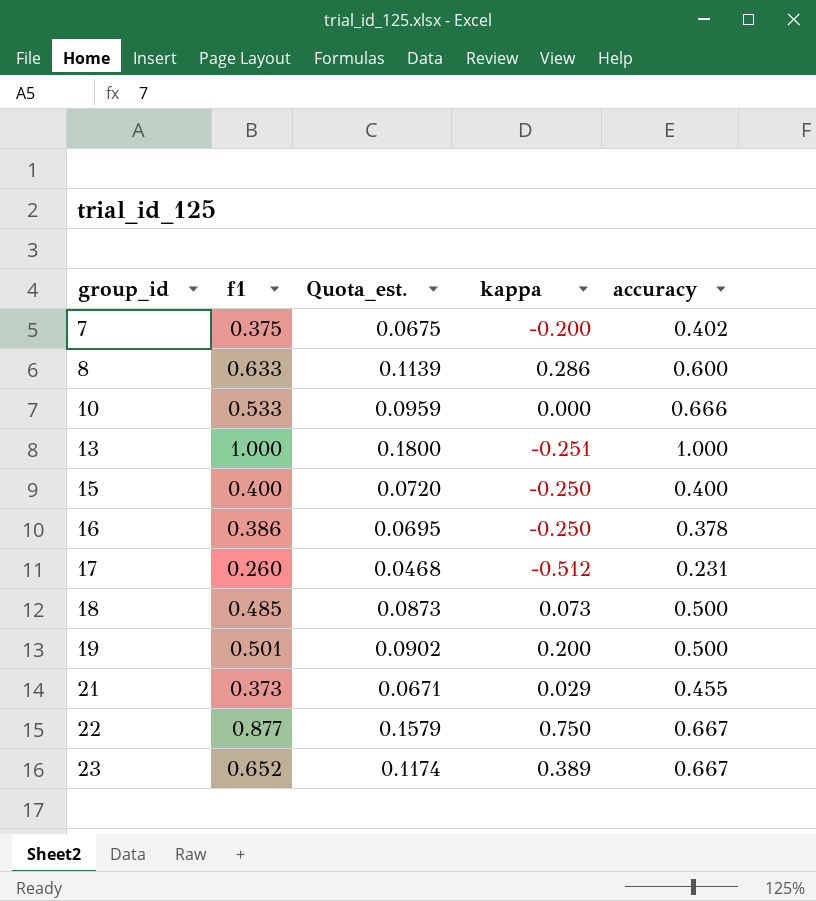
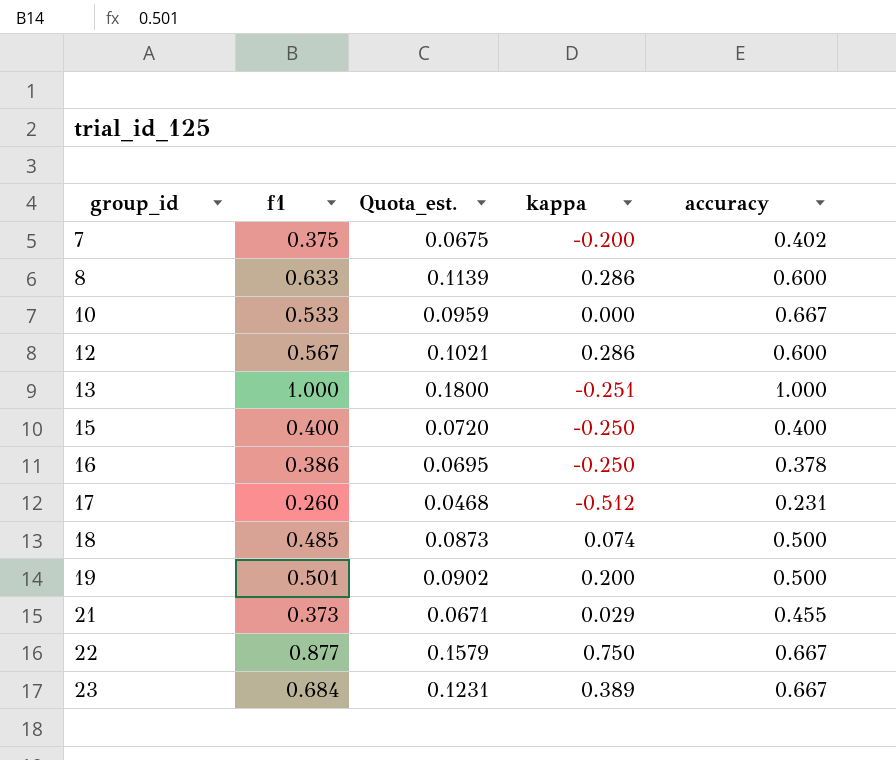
10 | accuracy: 0.666 -> 0.667
row 12: none -> 0.567 | 0.1021 | 0.286 | 0.600
18 | kappa: 0.073 -> 0.074
23 | f1: 0.652 -> 0.684
23 | Quota_est.: 0.1174 -> 0.1231

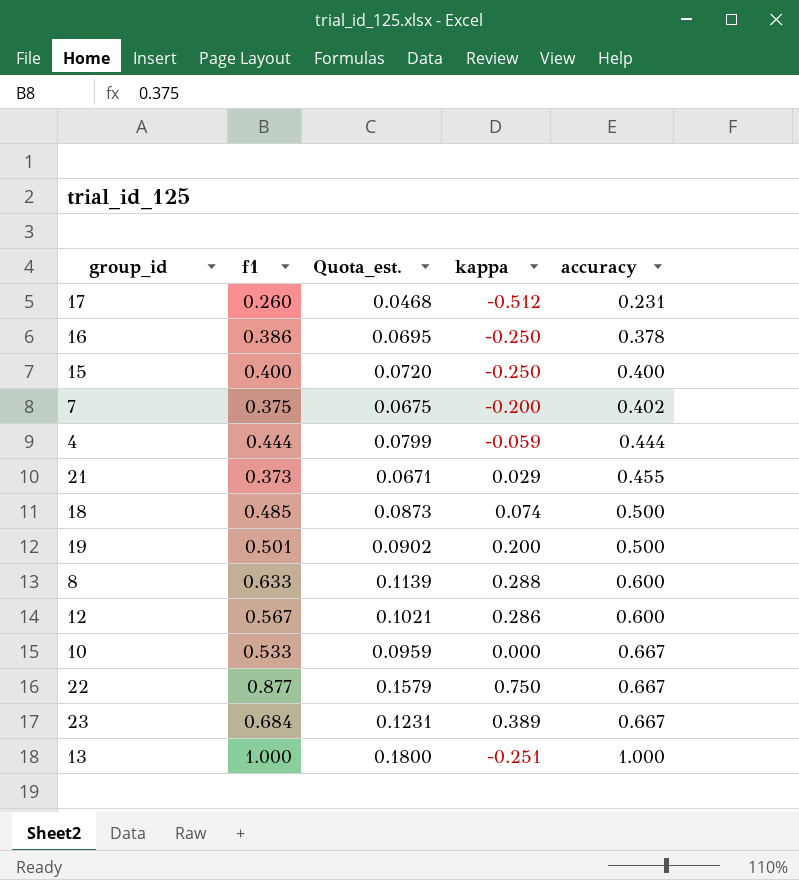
row order: group_id ascending -> accuracy ascending
row 4: none -> 0.444 | 0.0799 | -0.059 | 0.444
8 | kappa: 0.286 -> 0.288

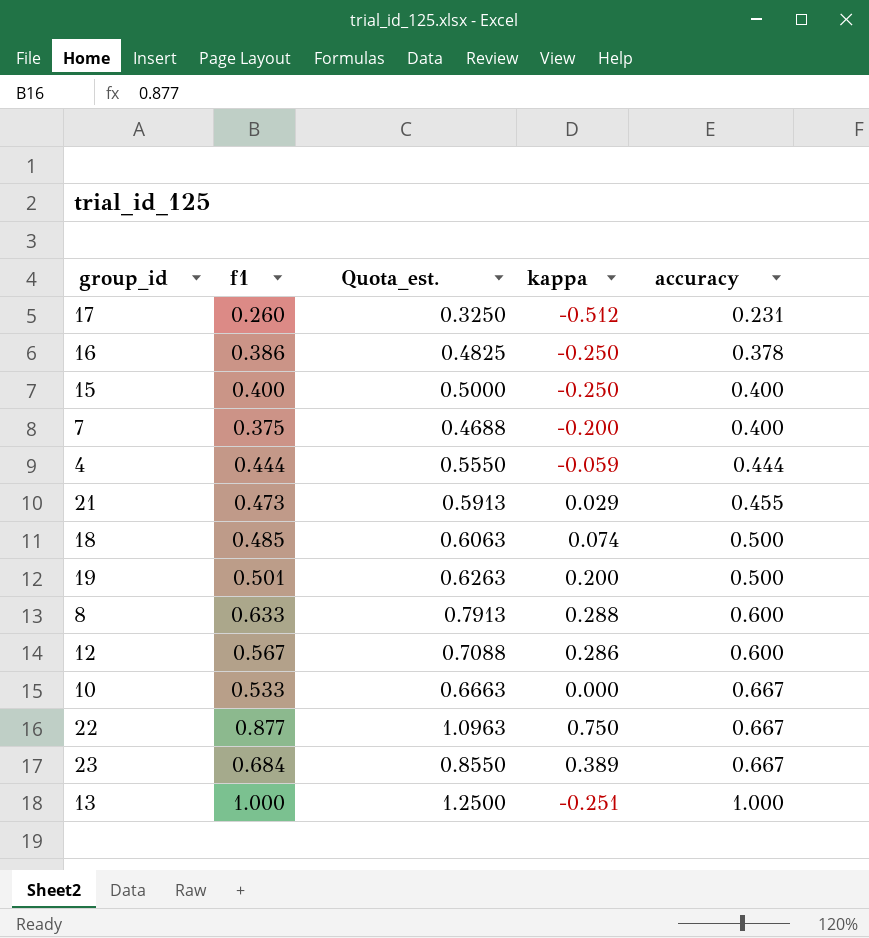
column Quota_est. | formula: [f1] * 0.18 -> [f1] * 1.25
7 | accuracy: 0.402 -> 0.400
21 | f1: 0.373 -> 0.473

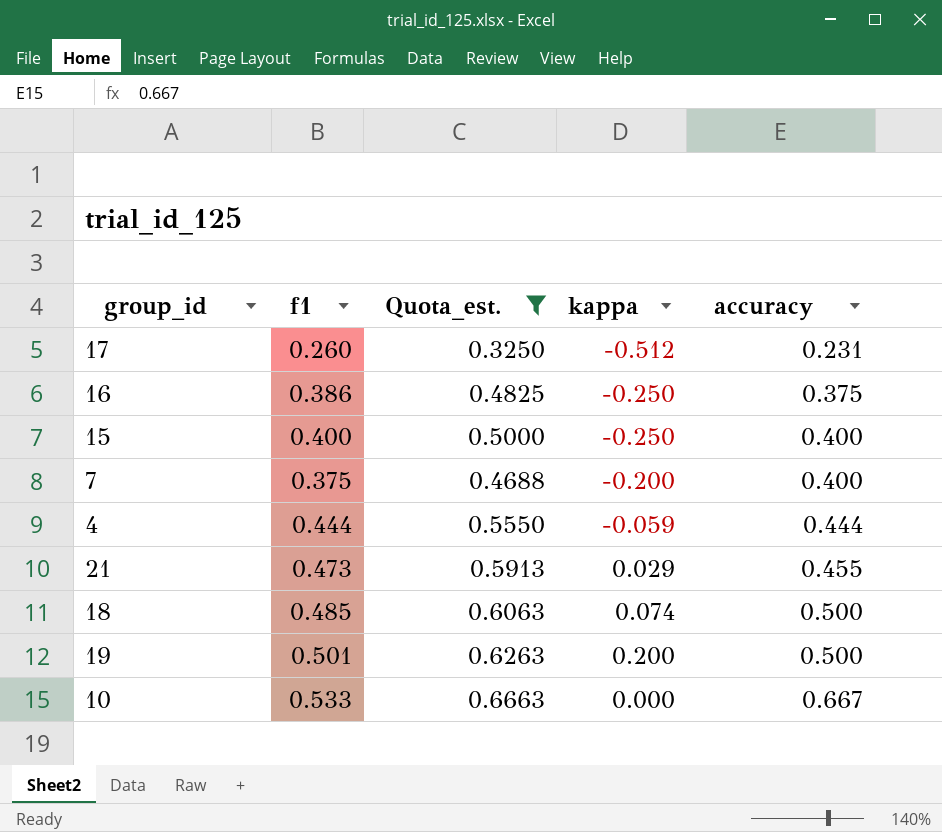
filter: none -> Quota_est. <= 0.6663
16 | accuracy: 0.378 -> 0.375

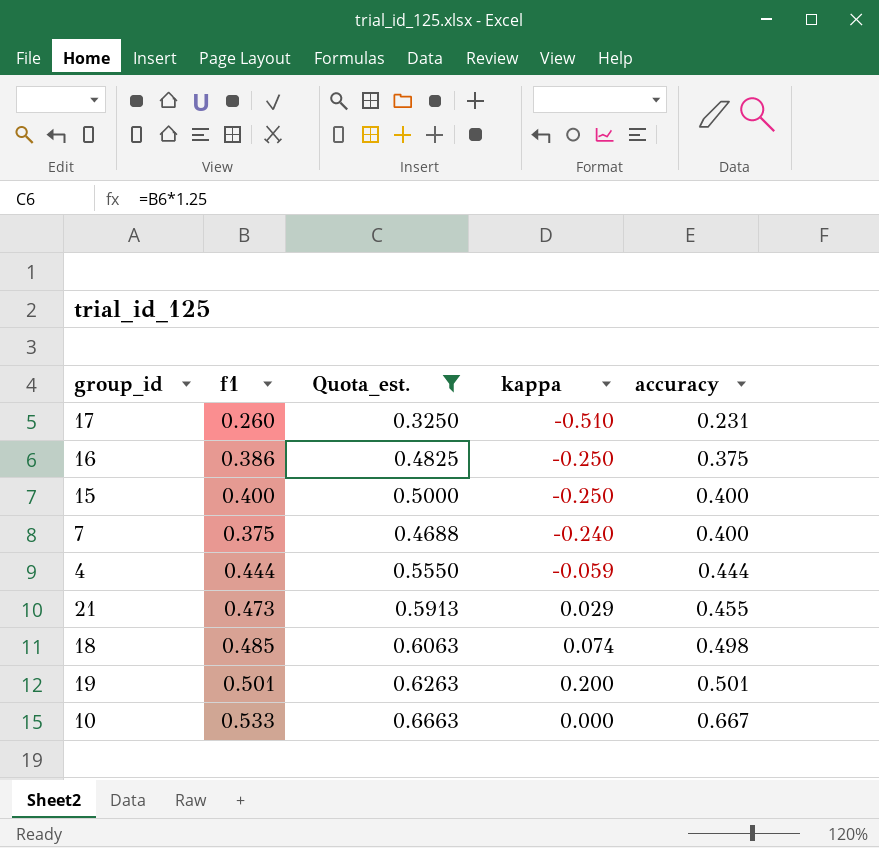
17 | kappa: -0.512 -> -0.510
7 | kappa: -0.200 -> -0.240
18 | accuracy: 0.500 -> 0.498
19 | accuracy: 0.500 -> 0.501

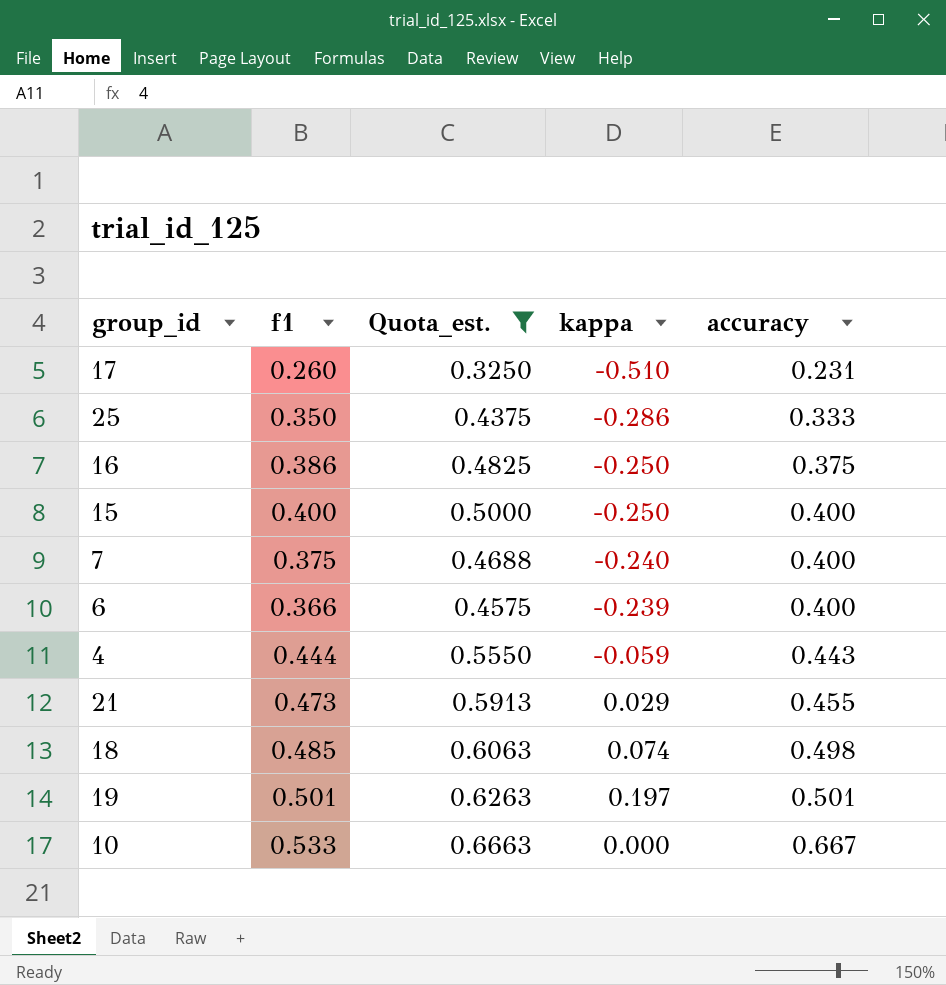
row 25: none -> 0.350 | 0.4375 | -0.286 | 0.333
row 6: none -> 0.366 | 0.4575 | -0.239 | 0.400
4 | accuracy: 0.444 -> 0.443
19 | kappa: 0.200 -> 0.197

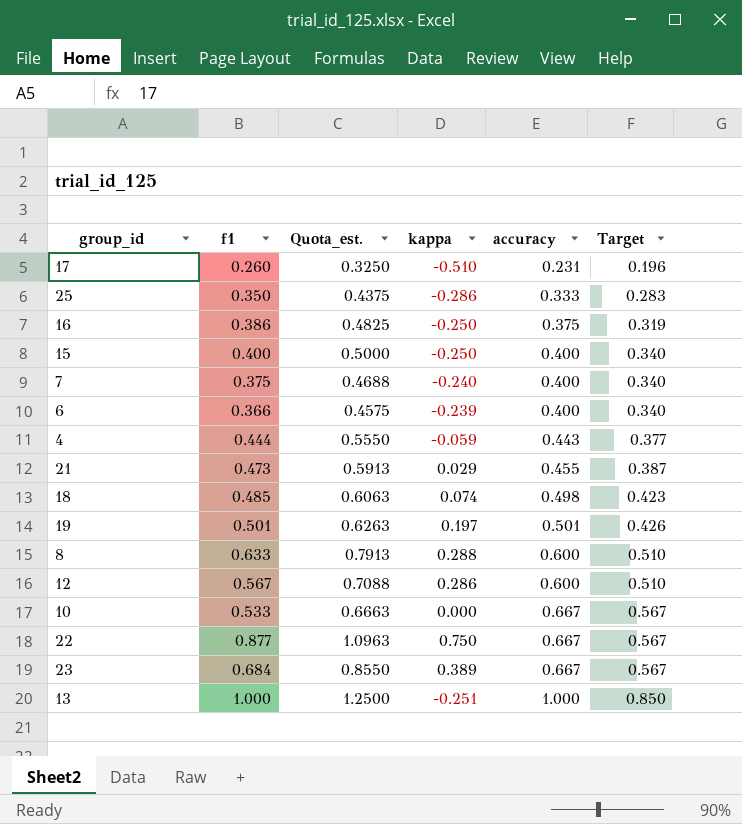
filter: Quota_est. <= 0.6663 -> none
column Target | formula: none -> [accuracy] * 0.85

